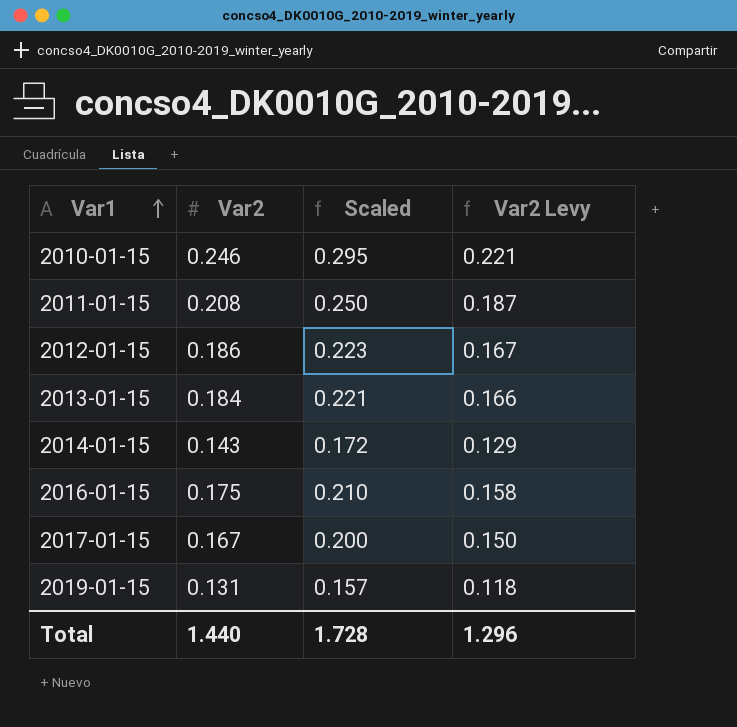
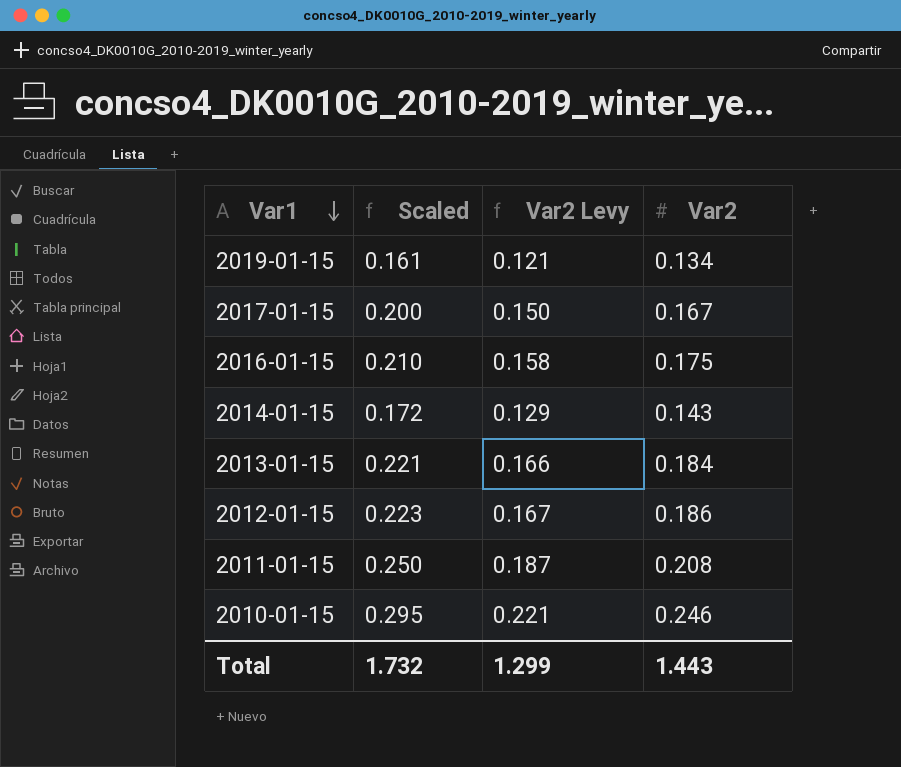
row order: Var1 ascending -> Var1 descending
column Var2 | position: 2 -> 4
2019-01-15 | Scaled: 0.157 -> 0.161
2019-01-15 | Var2 Levy: 0.118 -> 0.121
2019-01-15 | Var2: 0.131 -> 0.134
Total | Scaled: 1.728 -> 1.732
Total | Var2 Levy: 1.296 -> 1.299
Total | Var2: 1.440 -> 1.443

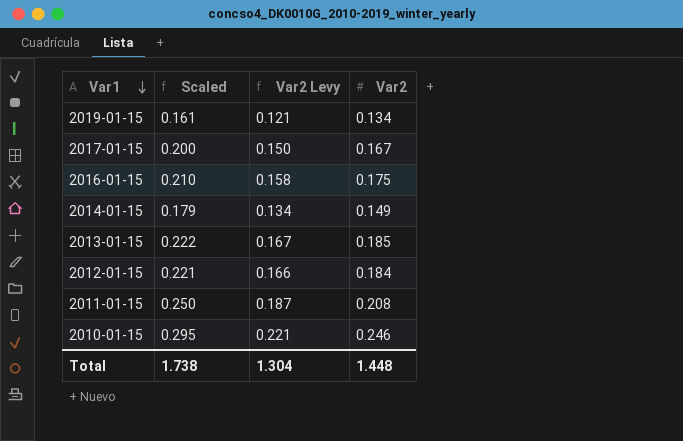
2014-01-15 | Scaled: 0.172 -> 0.179
2014-01-15 | Var2 Levy: 0.129 -> 0.134
2014-01-15 | Var2: 0.143 -> 0.149
2013-01-15 | Scaled: 0.221 -> 0.222
2013-01-15 | Var2 Levy: 0.166 -> 0.167
2013-01-15 | Var2: 0.184 -> 0.185
2012-01-15 | Scaled: 0.223 -> 0.221
2012-01-15 | Var2 Levy: 0.167 -> 0.166
2012-01-15 | Var2: 0.186 -> 0.184
Total | Scaled: 1.732 -> 1.738
Total | Var2 Levy: 1.299 -> 1.304
Total | Var2: 1.443 -> 1.448

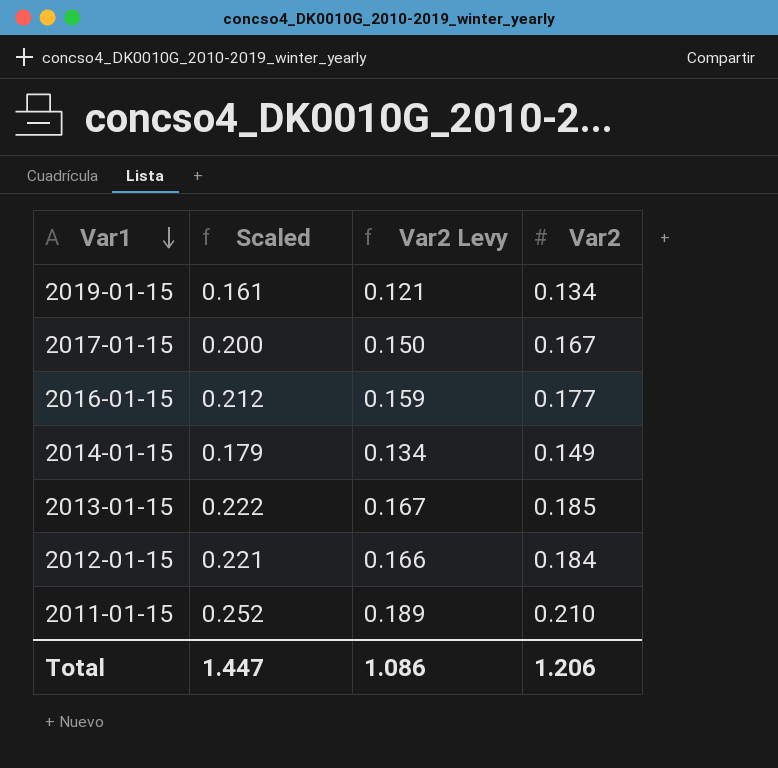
row 2010-01-15: 0.295 | 0.221 | 0.246 -> none
2016-01-15 | Scaled: 0.210 -> 0.212
2016-01-15 | Var2 Levy: 0.158 -> 0.159
2016-01-15 | Var2: 0.175 -> 0.177
2011-01-15 | Scaled: 0.250 -> 0.252
2011-01-15 | Var2 Levy: 0.187 -> 0.189
2011-01-15 | Var2: 0.208 -> 0.210
Total | Scaled: 1.738 -> 1.447
Total | Var2 Levy: 1.304 -> 1.086
Total | Var2: 1.448 -> 1.206

